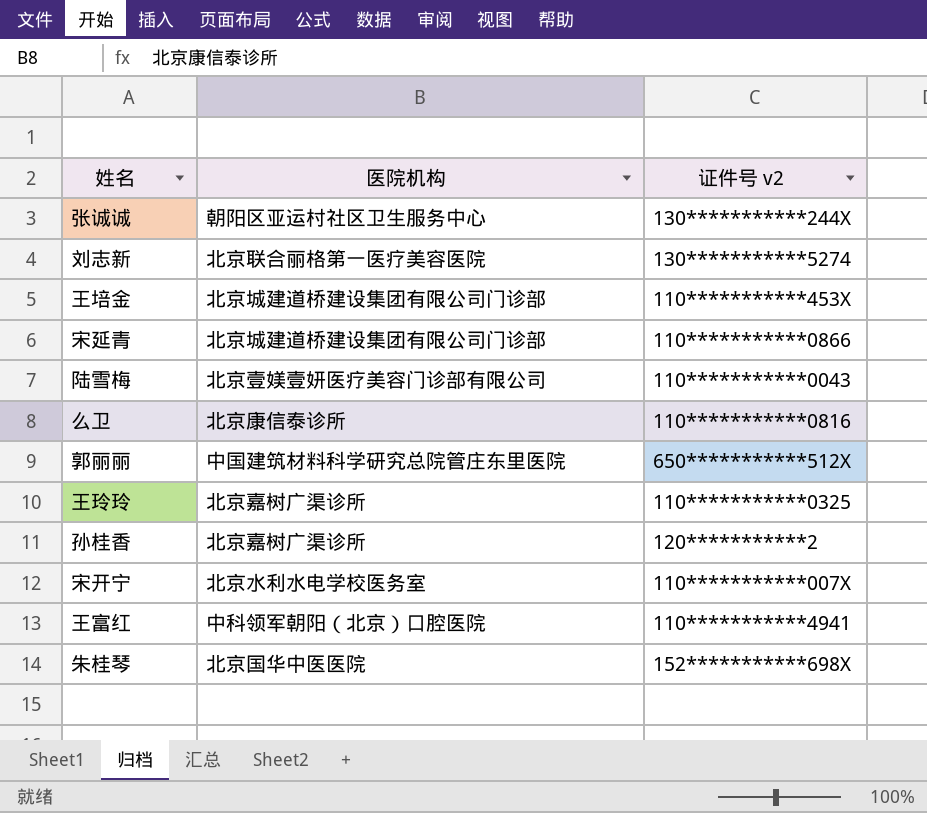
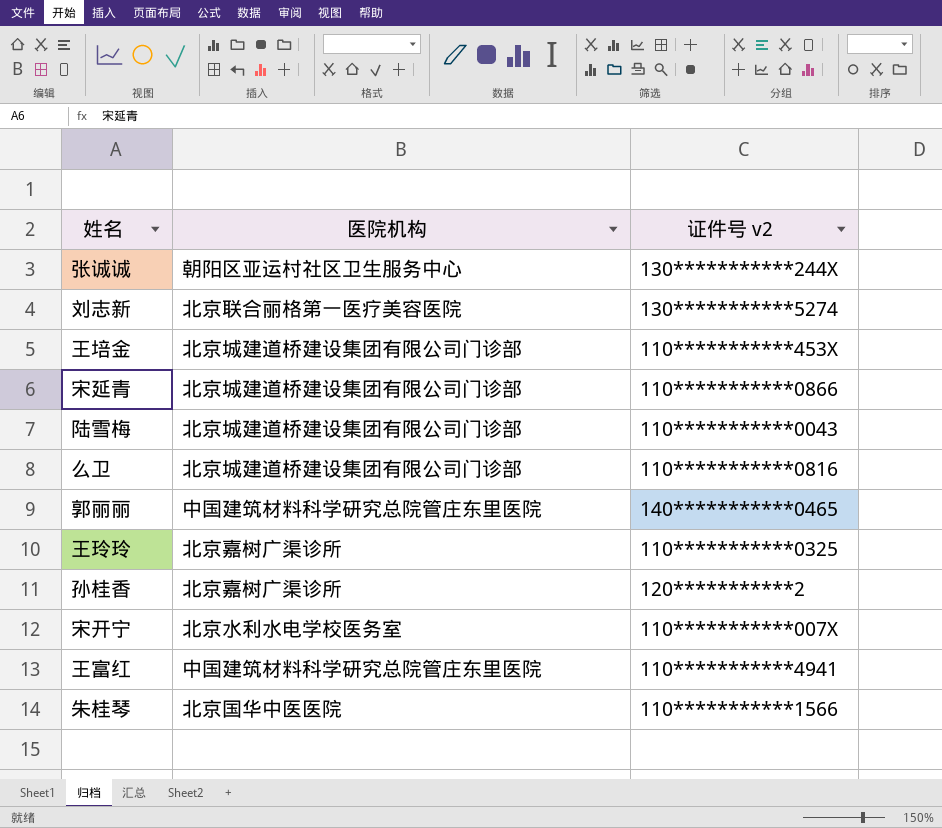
陆雪梅 | 医院机构: 北京壹媄壹妍医疗美容门诊部有限公司 -> 北京城建道桥建设集团有限公司门诊部
么卫 | 医院机构: 北京康信泰诊所 -> 北京城建道桥建设集团有限公司门诊部
郭丽丽 | 证件号 v2: 650***********512X -> 140***********0465
王富红 | 医院机构: 中科领军朝阳（北京）口腔医院 -> 中国建筑材料科学研究总院管庄东里医院
朱桂琴 | 证件号 v2: 152***********698X -> 110***********1566

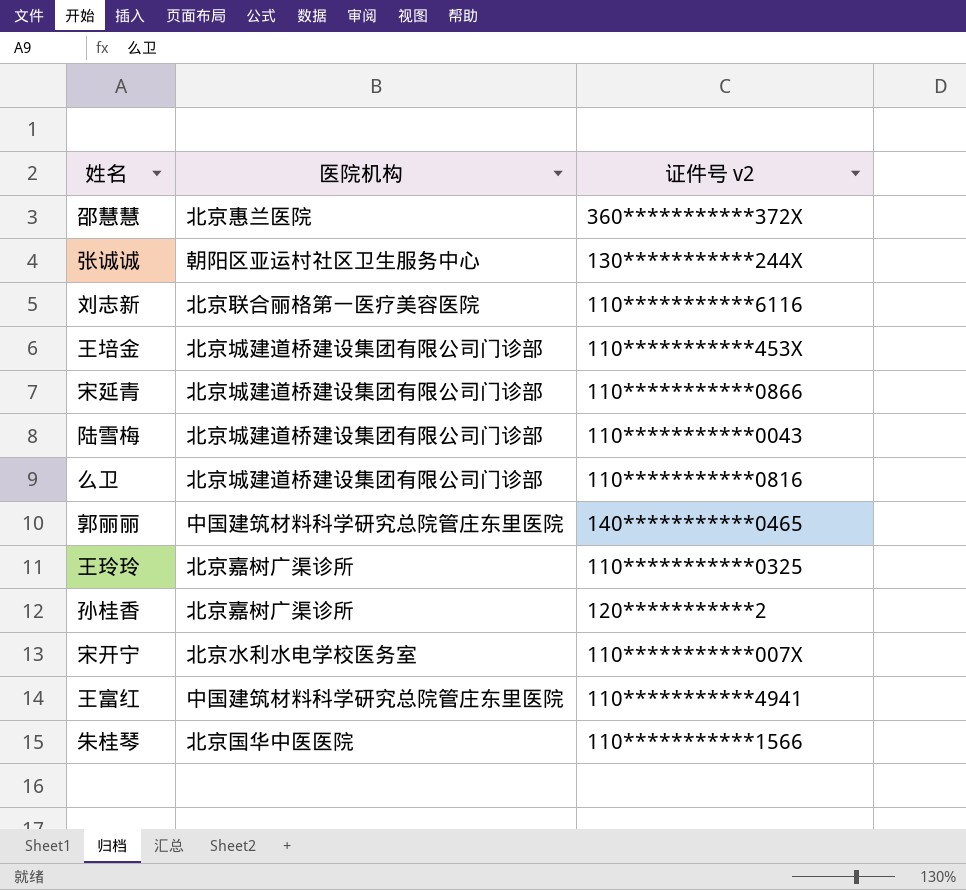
row 邵慧慧: none -> 北京惠兰医院 | 360***********372X
刘志新 | 证件号 v2: 130***********5274 -> 110***********6116

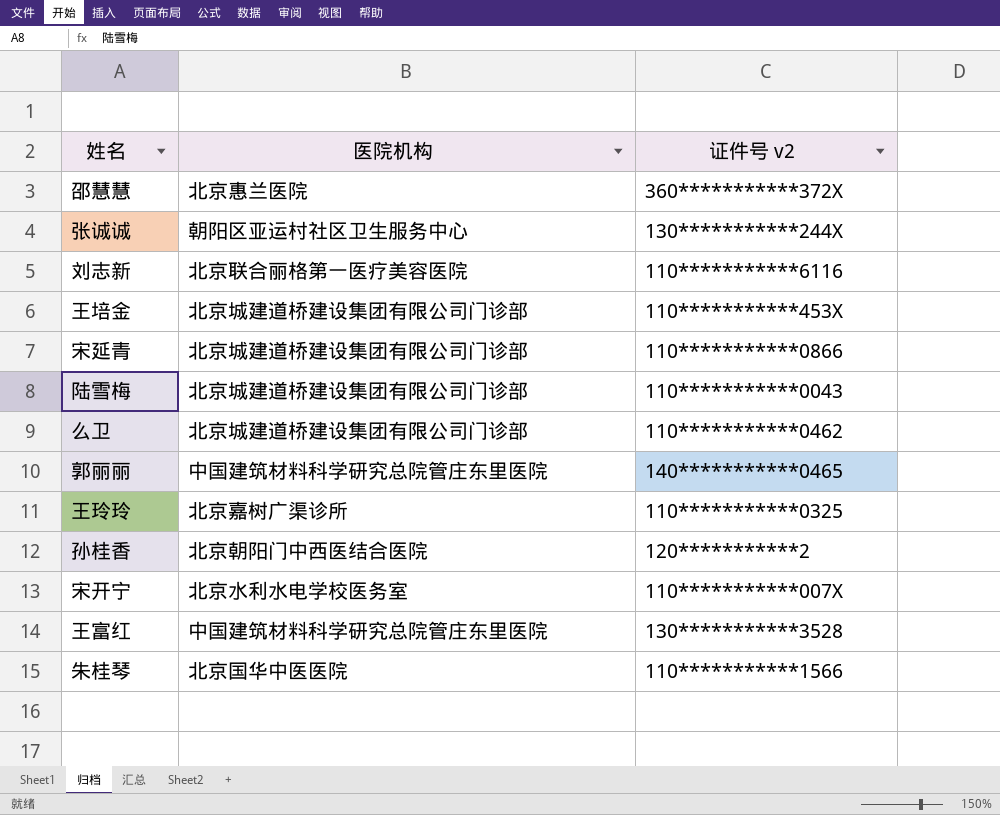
么卫 | 证件号 v2: 110***********0816 -> 110***********0462
孙桂香 | 医院机构: 北京嘉树广渠诊所 -> 北京朝阳门中西医结合医院
王富红 | 证件号 v2: 110***********4941 -> 130***********3528

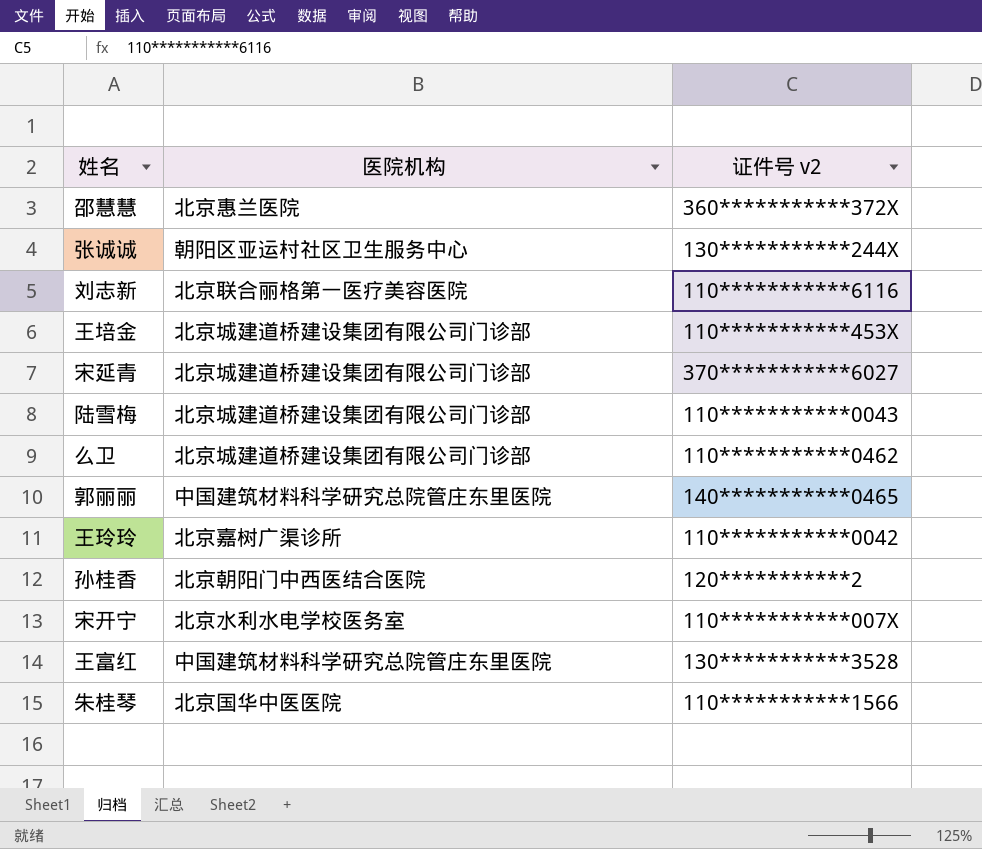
宋延青 | 证件号 v2: 110***********0866 -> 370***********6027
王玲玲 | 证件号 v2: 110***********0325 -> 110***********0042

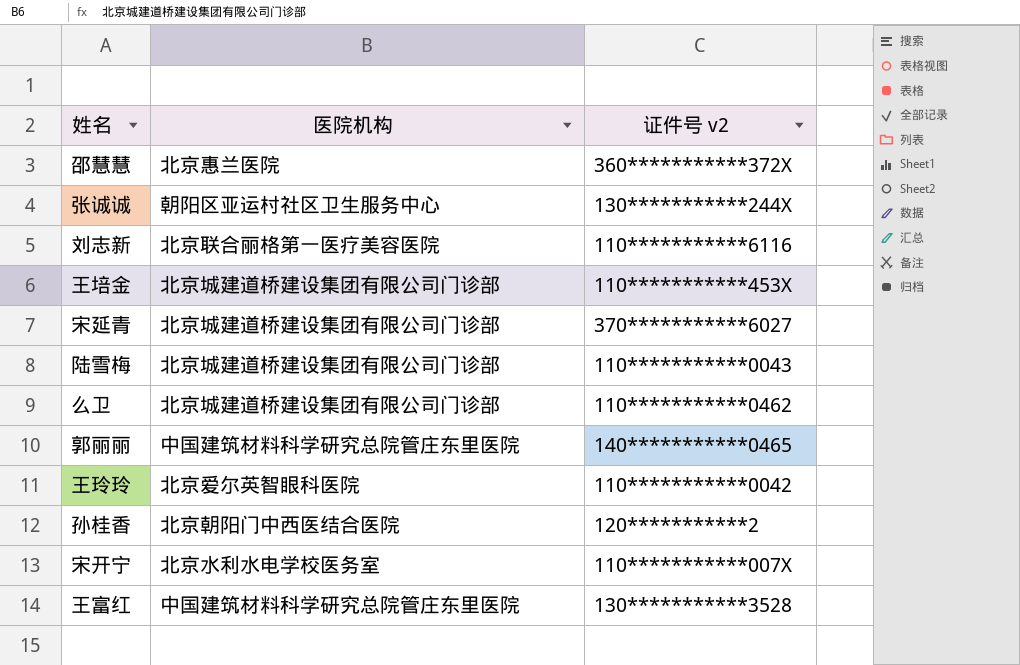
row 朱桂琴: 北京国华中医医院 | 110***********1566 -> none
王玲玲 | 医院机构: 北京嘉树广渠诊所 -> 北京爱尔英智眼科医院

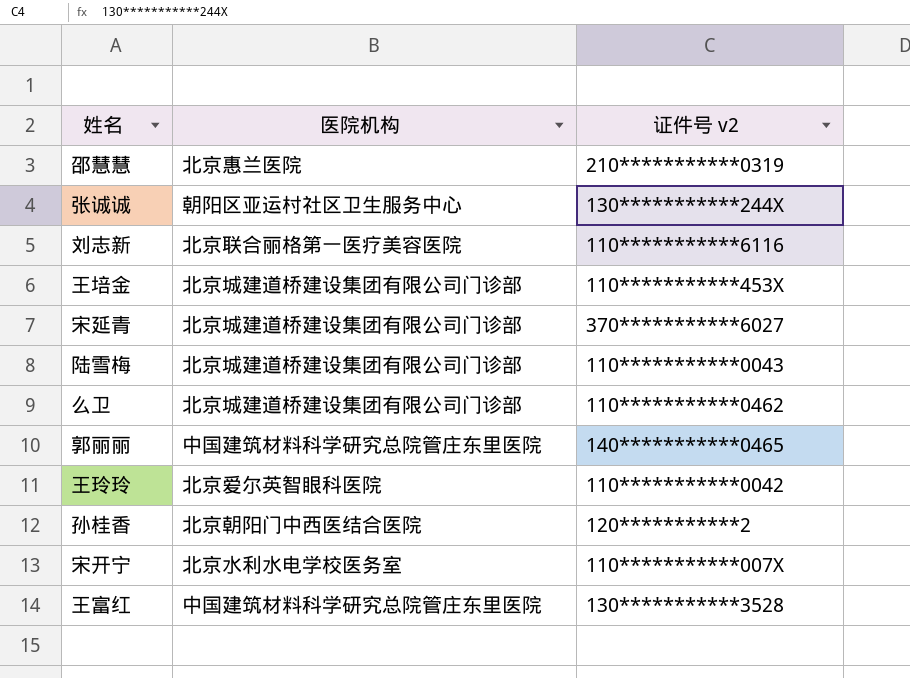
邵慧慧 | 证件号 v2: 360***********372X -> 210***********0319

